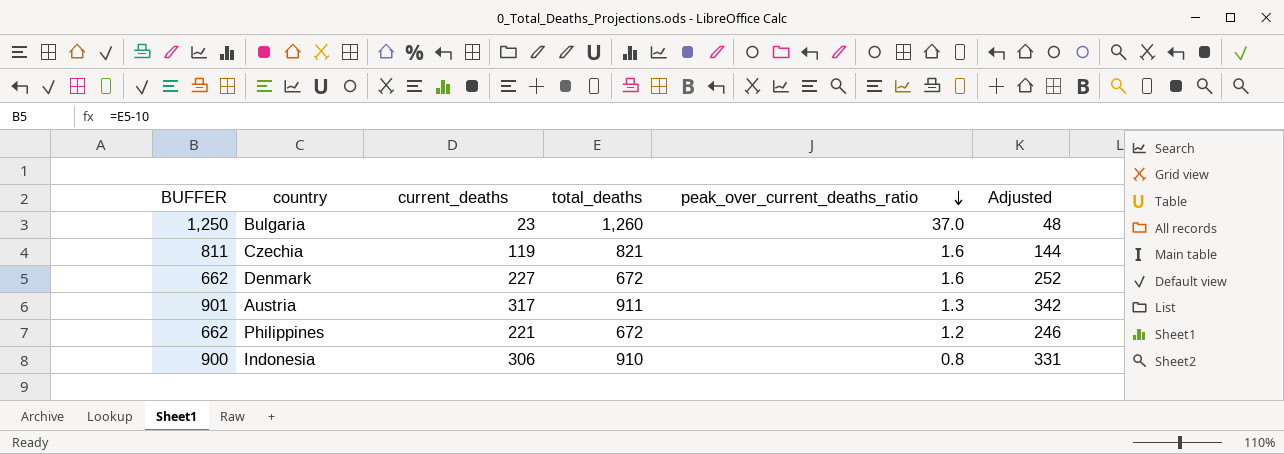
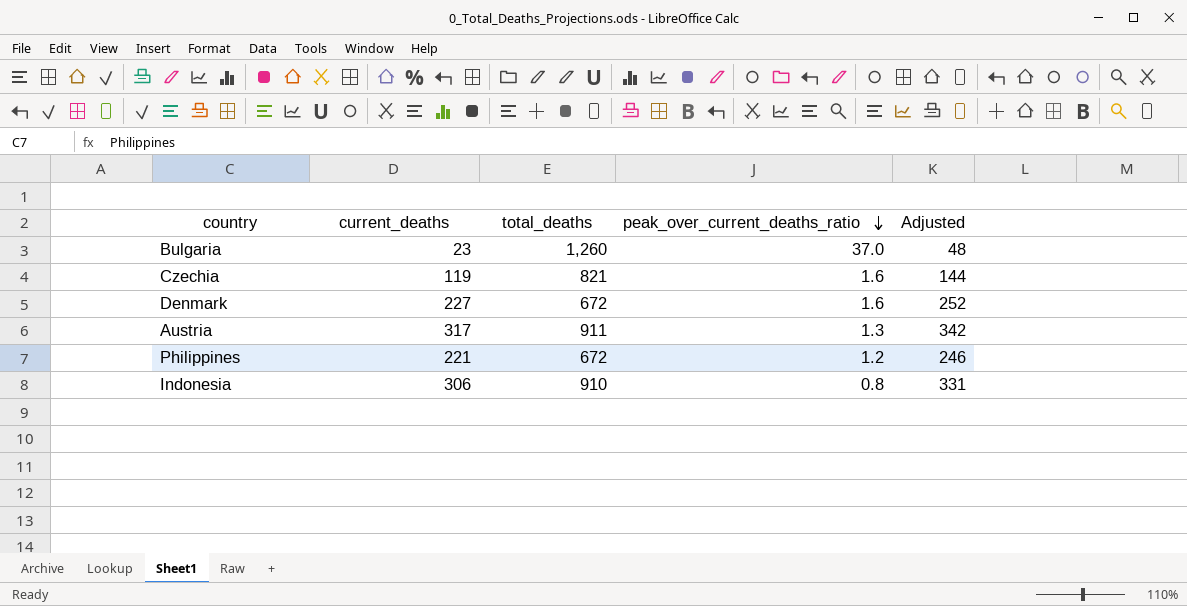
column BUFFER | formula: [total_deaths] - 10 -> none

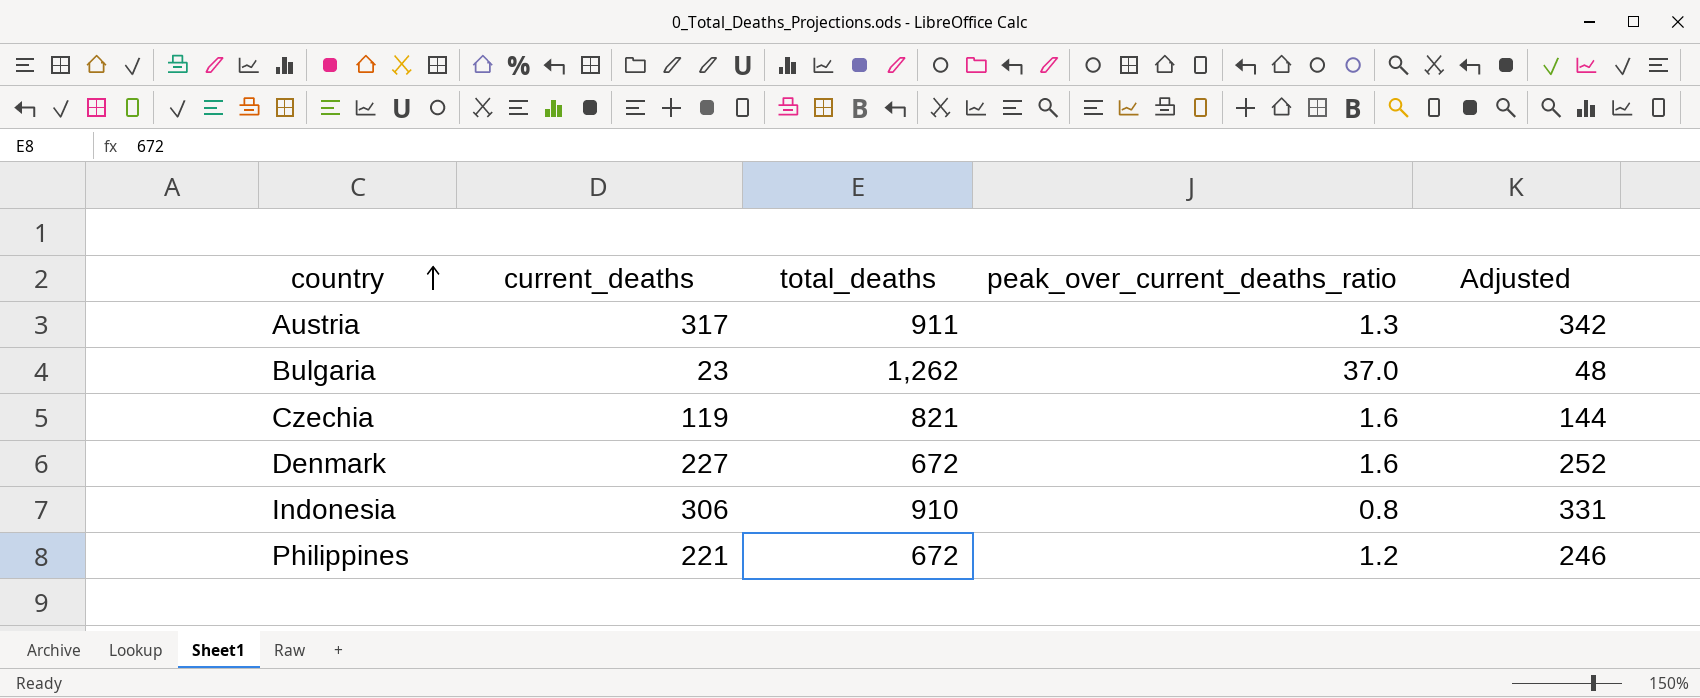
row order: peak_over_current_deaths_ratio descending -> country ascending
Bulgaria | total_deaths: 1,260 -> 1,262

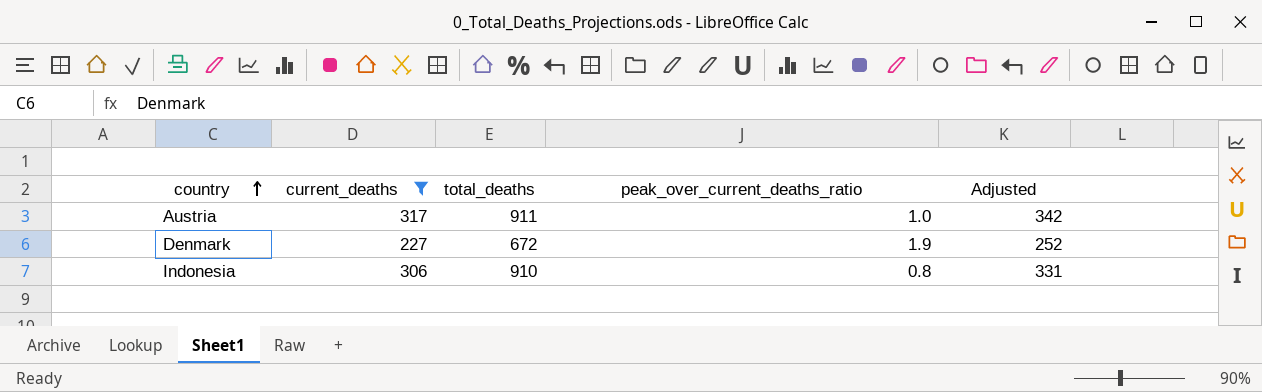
filter: none -> current_deaths >= 227
Austria | peak_over_current_deaths_ratio: 1.3 -> 1.0
Denmark | peak_over_current_deaths_ratio: 1.6 -> 1.9

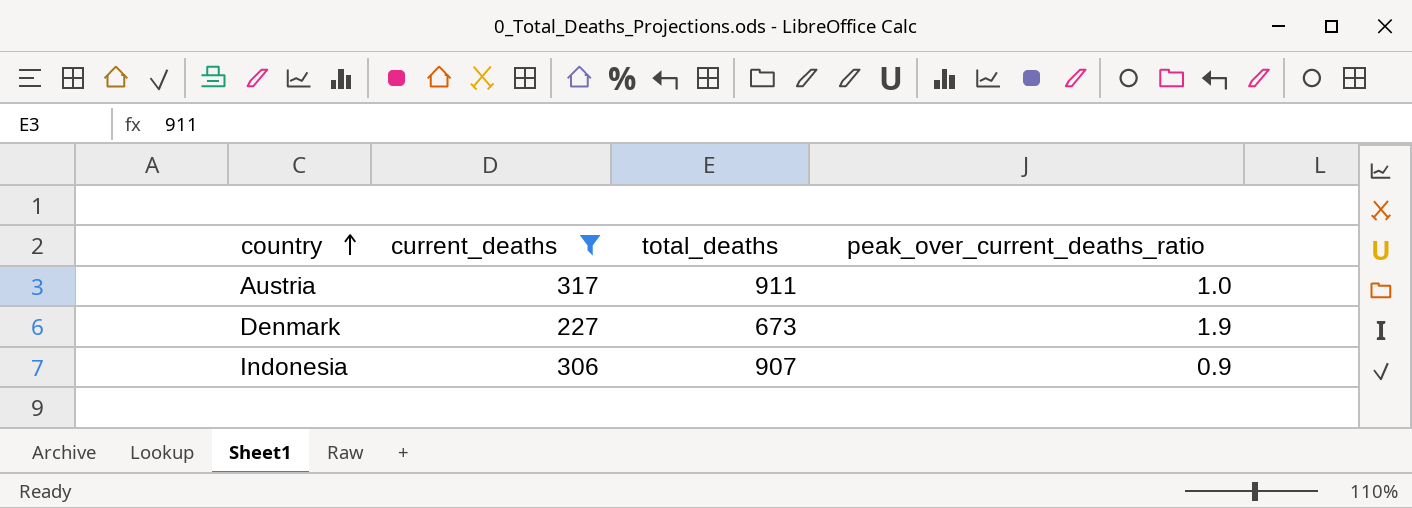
column Adjusted | formula: [current_deaths] + 25 -> none
Denmark | total_deaths: 672 -> 673
Indonesia | total_deaths: 910 -> 907
Indonesia | peak_over_current_deaths_ratio: 0.8 -> 0.9

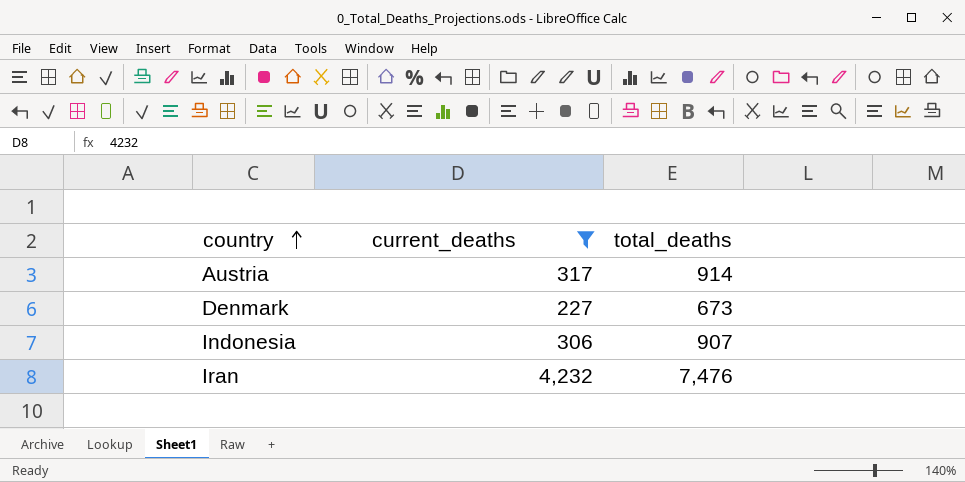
column peak_over_current_deaths_ratio | position: 4 -> none
Austria | total_deaths: 911 -> 914
row Iran: none -> 4,232 | 7,476

